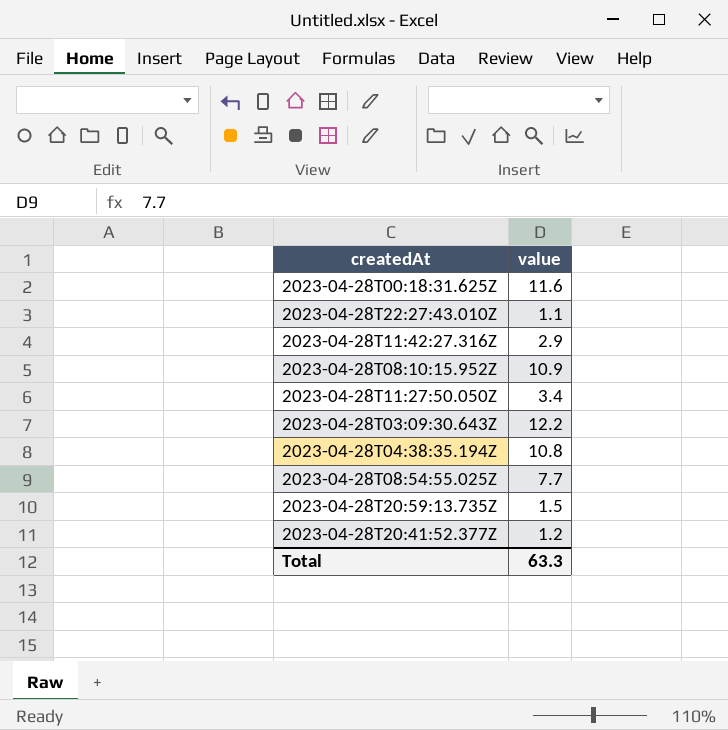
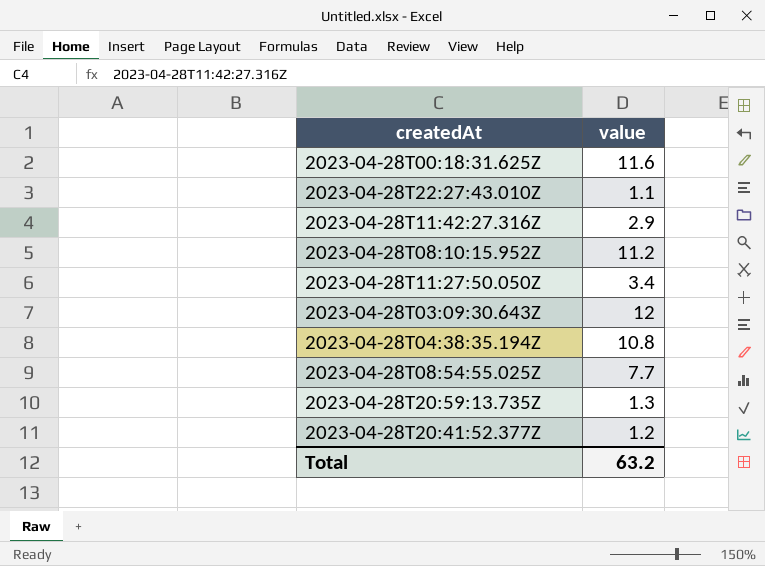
2023-04-28T08:10:15.952Z | value: 10.9 -> 11.2
2023-04-28T03:09:30.643Z | value: 12.2 -> 12
2023-04-28T20:59:13.735Z | value: 1.5 -> 1.3
Total | value: 63.3 -> 63.2

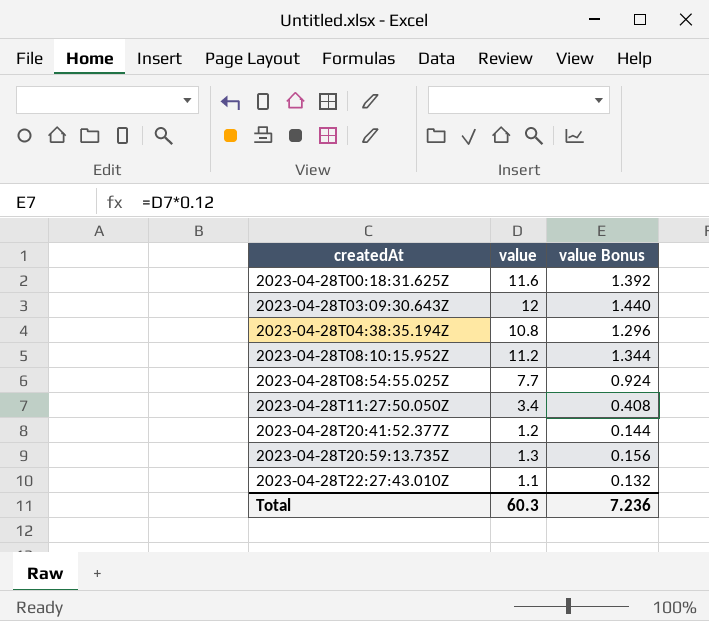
row order: none -> createdAt ascending
column value Bonus | formula: none -> [value] * 0.12
row 2023-04-28T11:42:27.316Z: 2.9 -> none
Total | value: 63.2 -> 60.3

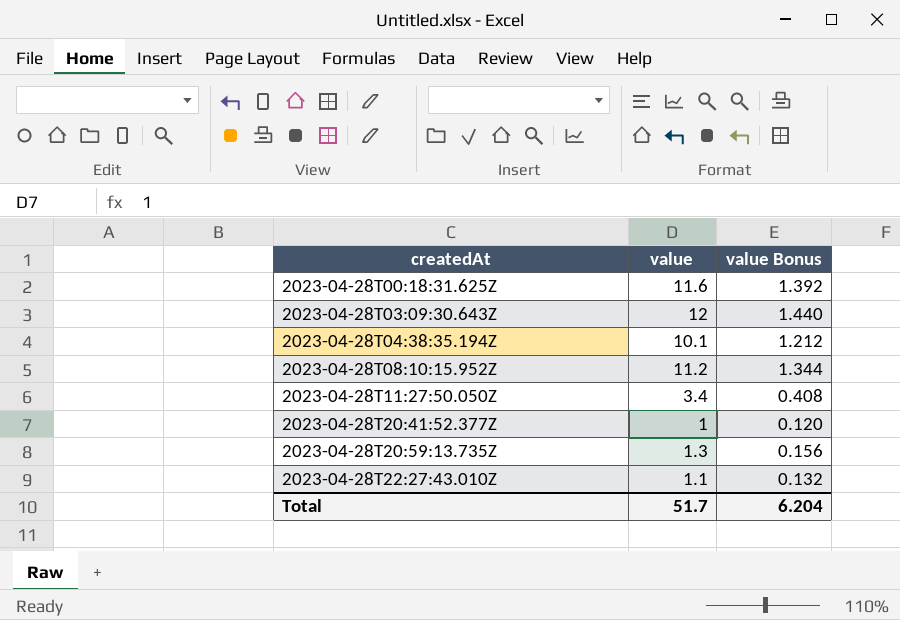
row 2023-04-28T08:54:55.025Z: 7.7 | 0.924 -> none
2023-04-28T04:38:35.194Z | value: 10.8 -> 10.1
2023-04-28T04:38:35.194Z | value Bonus: 1.296 -> 1.212
2023-04-28T20:41:52.377Z | value: 1.2 -> 1
2023-04-28T20:41:52.377Z | value Bonus: 0.144 -> 0.120
Total | value: 60.3 -> 51.7
Total | value Bonus: 7.236 -> 6.204

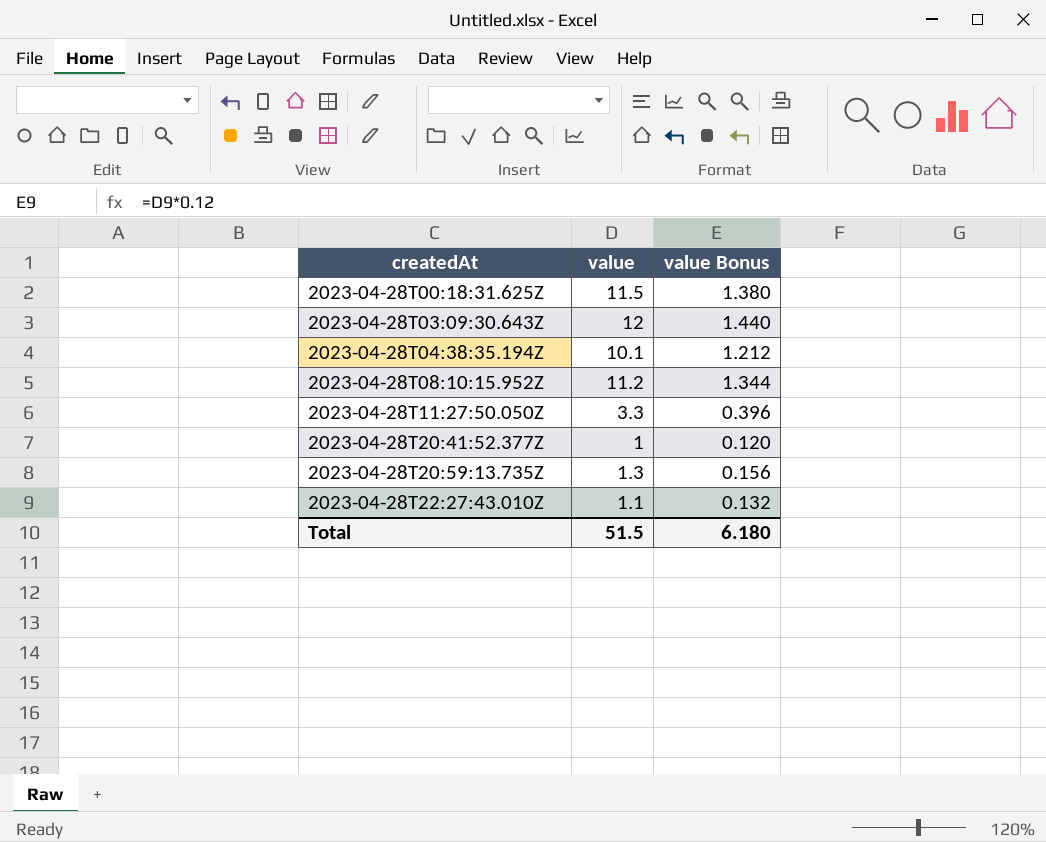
2023-04-28T00:18:31.625Z | value: 11.6 -> 11.5
2023-04-28T00:18:31.625Z | value Bonus: 1.392 -> 1.380
2023-04-28T11:27:50.050Z | value: 3.4 -> 3.3
2023-04-28T11:27:50.050Z | value Bonus: 0.408 -> 0.396
Total | value: 51.7 -> 51.5
Total | value Bonus: 6.204 -> 6.180

